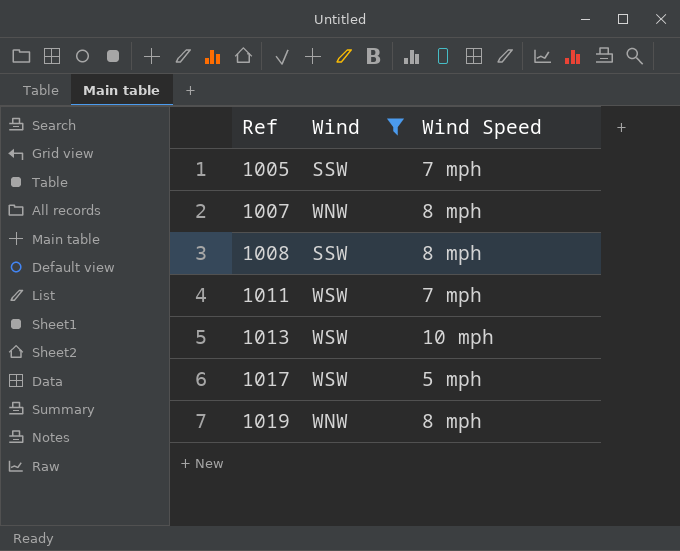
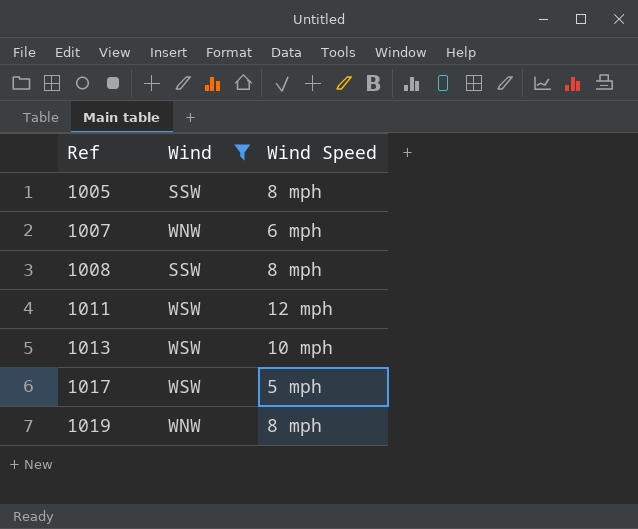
1005 | Wind Speed: 7 mph -> 8 mph
1007 | Wind Speed: 8 mph -> 6 mph
1011 | Wind Speed: 7 mph -> 12 mph

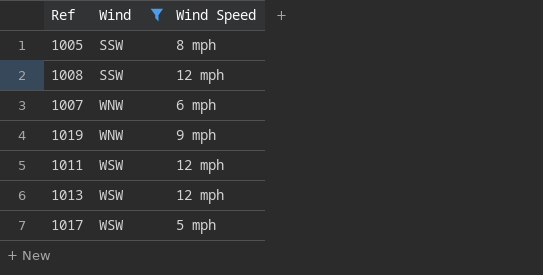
row order: Ref ascending -> Wind ascending
1008 | Wind Speed: 8 mph -> 12 mph
1019 | Wind Speed: 8 mph -> 9 mph
1013 | Wind Speed: 10 mph -> 12 mph

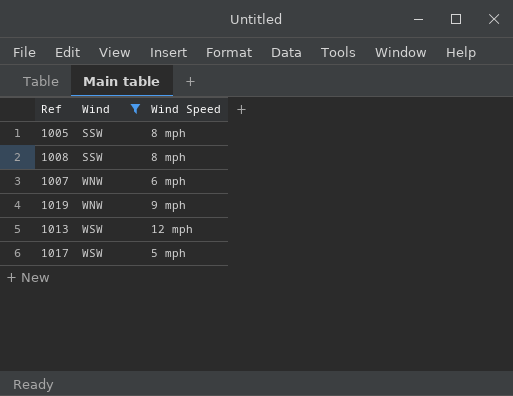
row 1011: WSW | 12 mph -> none
1008 | Wind Speed: 12 mph -> 8 mph

